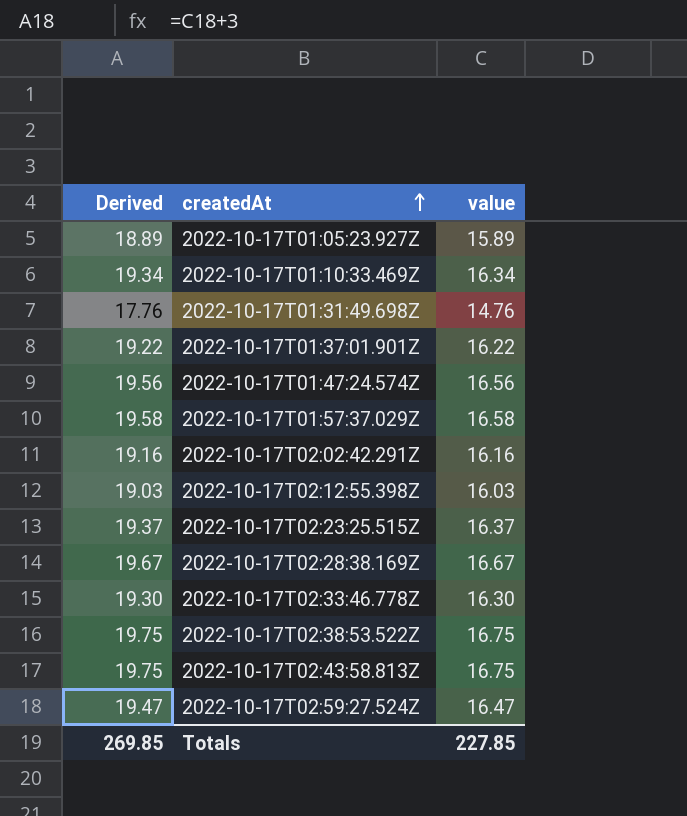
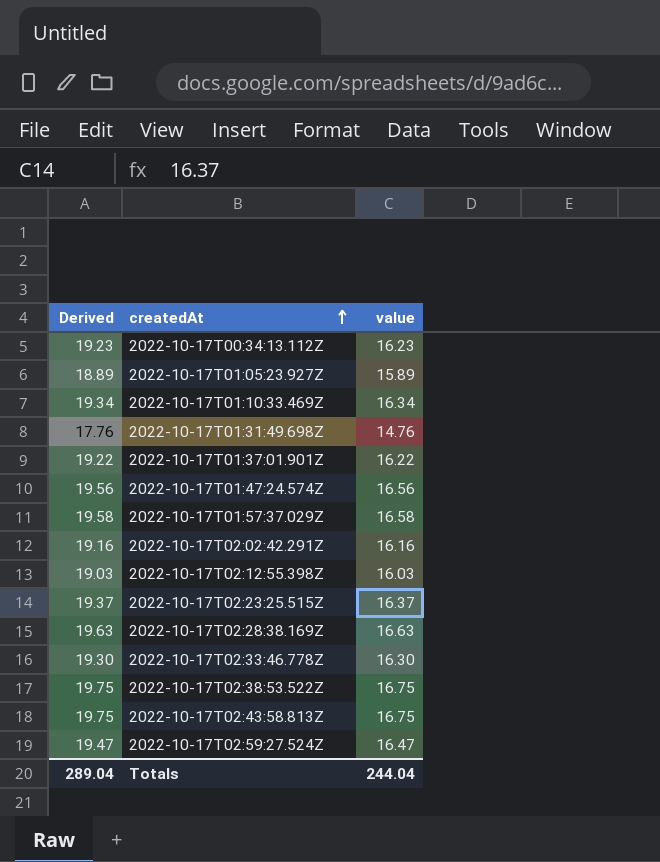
row 2022-10-17T00:34:13.112Z: none -> 19.23 | 16.23
2022-10-17T02:28:38.169Z | Derived: 19.67 -> 19.63
2022-10-17T02:28:38.169Z | value: 16.67 -> 16.63
Totals | Derived: 269.85 -> 289.04
Totals | value: 227.85 -> 244.04

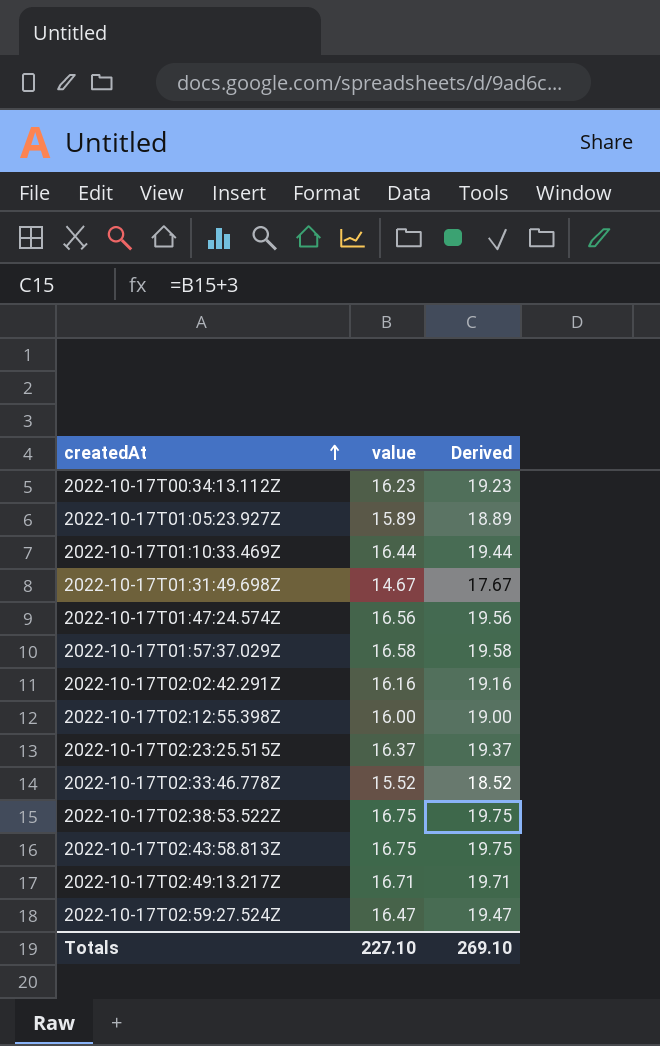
column Derived | position: 1 -> 3
row 2022-10-17T01:37:01.901Z: 19.22 | 16.22 -> none
row 2022-10-17T02:28:38.169Z: 19.63 | 16.63 -> none
2022-10-17T01:10:33.469Z | value: 16.34 -> 16.44
2022-10-17T01:10:33.469Z | Derived: 19.34 -> 19.44
2022-10-17T01:31:49.698Z | value: 14.76 -> 14.67
2022-10-17T01:31:49.698Z | Derived: 17.76 -> 17.67
2022-10-17T02:12:55.398Z | value: 16.03 -> 16.00
2022-10-17T02:12:55.398Z | Derived: 19.03 -> 19.00
2022-10-17T02:33:46.778Z | value: 16.30 -> 15.52
2022-10-17T02:33:46.778Z | Derived: 19.30 -> 18.52
row 2022-10-17T02:49:13.217Z: none -> 16.71 | 19.71
Totals | value: 244.04 -> 227.10
Totals | Derived: 289.04 -> 269.10

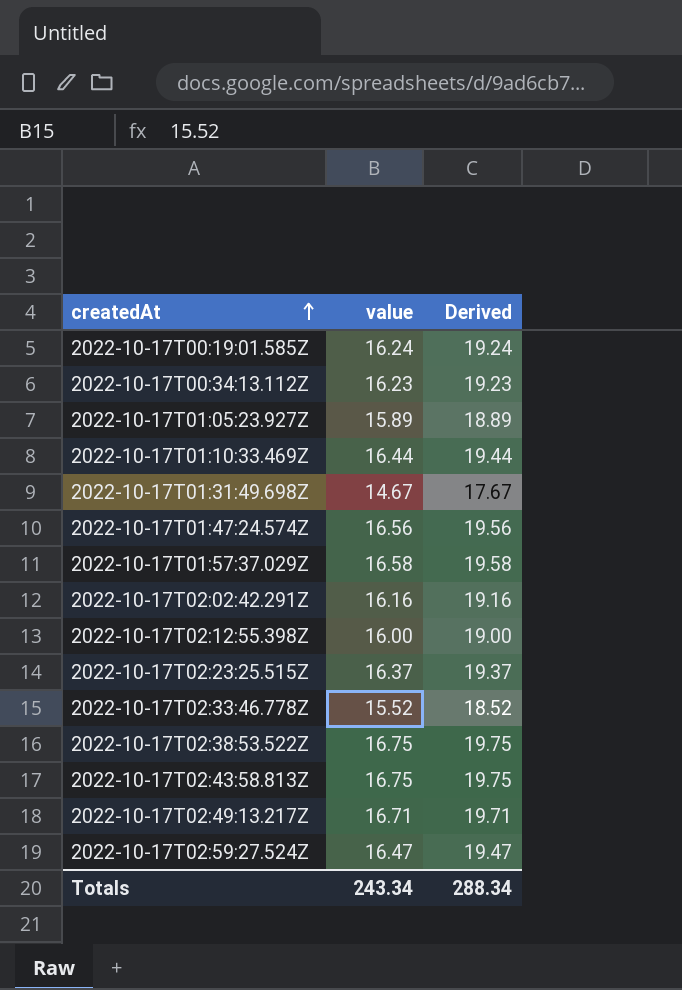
row 2022-10-17T00:19:01.585Z: none -> 16.24 | 19.24
Totals | value: 227.10 -> 243.34
Totals | Derived: 269.10 -> 288.34

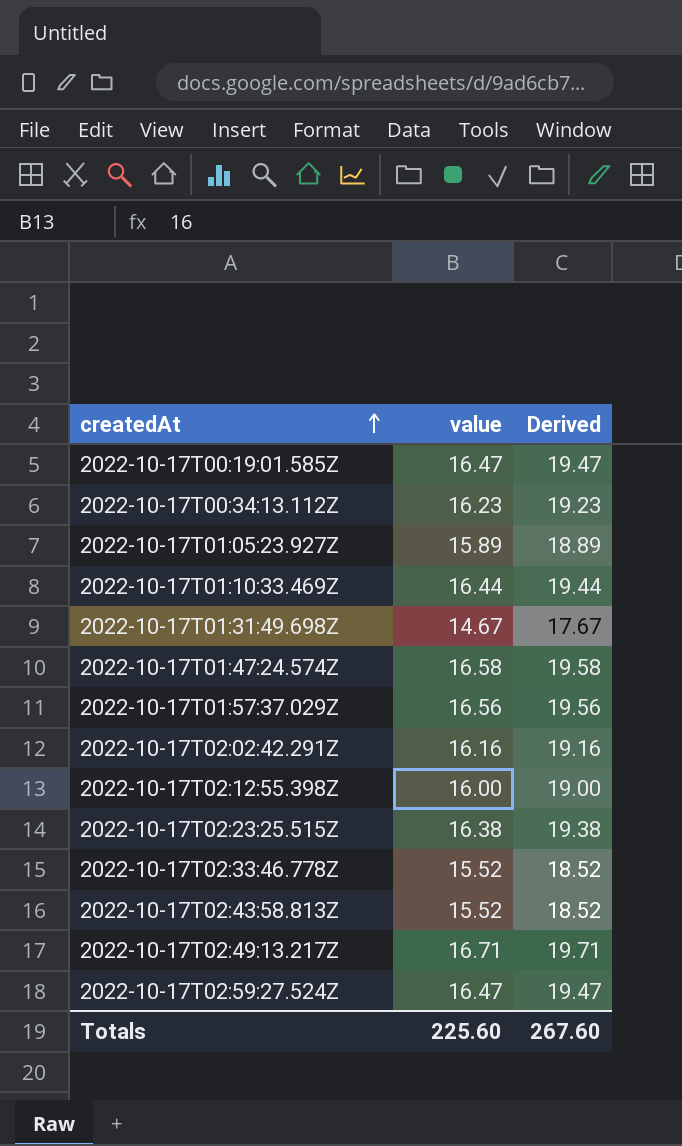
row 2022-10-17T02:38:53.522Z: 16.75 | 19.75 -> none
2022-10-17T00:19:01.585Z | value: 16.24 -> 16.47
2022-10-17T00:19:01.585Z | Derived: 19.24 -> 19.47
2022-10-17T01:47:24.574Z | value: 16.56 -> 16.58
2022-10-17T01:47:24.574Z | Derived: 19.56 -> 19.58
2022-10-17T01:57:37.029Z | value: 16.58 -> 16.56
2022-10-17T01:57:37.029Z | Derived: 19.58 -> 19.56
2022-10-17T02:23:25.515Z | value: 16.37 -> 16.38
2022-10-17T02:23:25.515Z | Derived: 19.37 -> 19.38
2022-10-17T02:43:58.813Z | value: 16.75 -> 15.52
2022-10-17T02:43:58.813Z | Derived: 19.75 -> 18.52
Totals | value: 243.34 -> 225.60
Totals | Derived: 288.34 -> 267.60

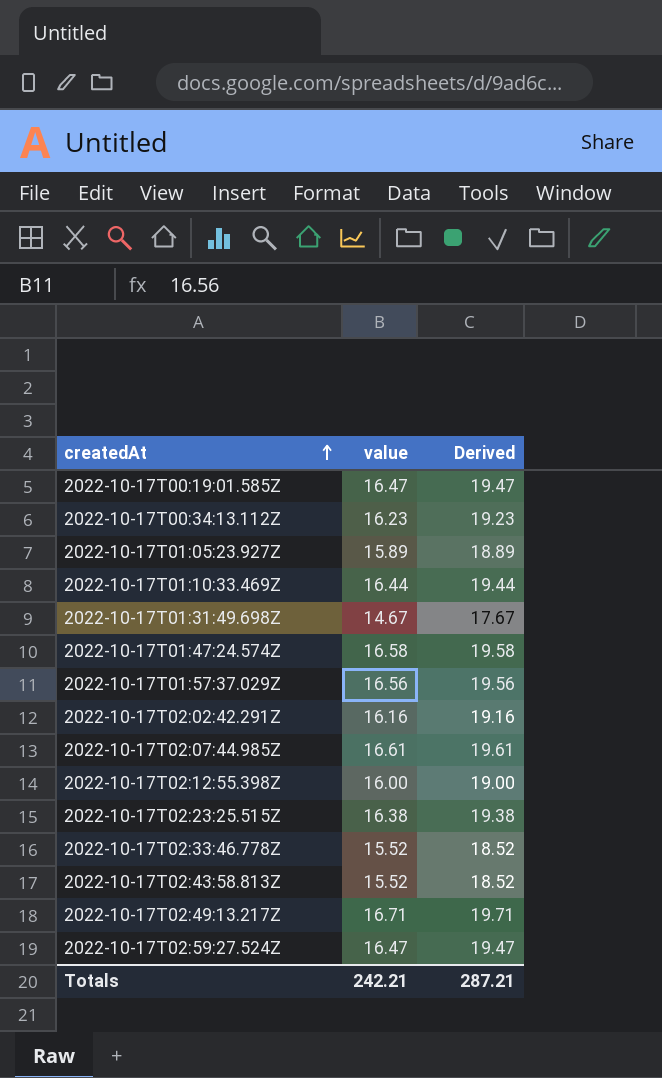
row 2022-10-17T02:07:44.985Z: none -> 16.61 | 19.61
Totals | value: 225.60 -> 242.21
Totals | Derived: 267.60 -> 287.21

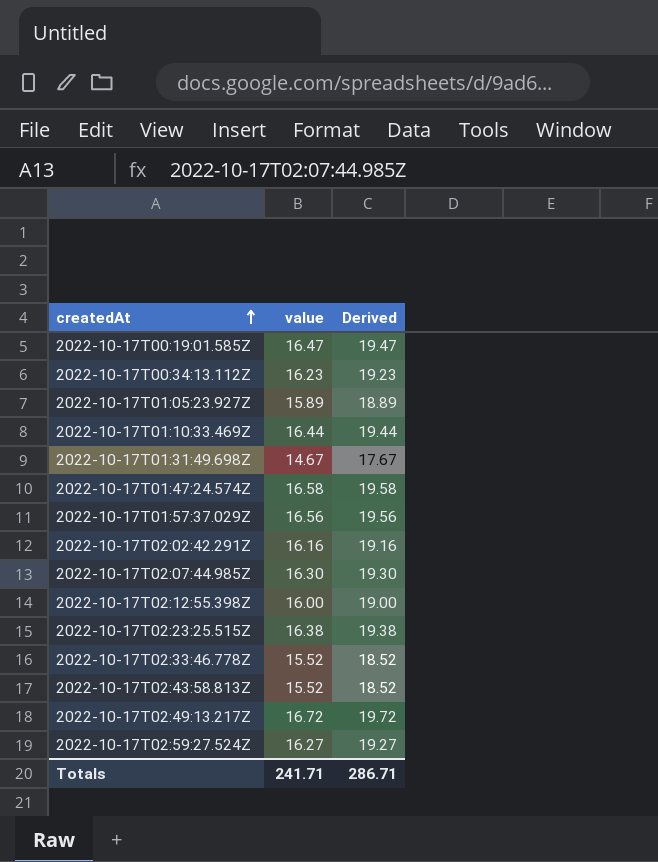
2022-10-17T02:07:44.985Z | value: 16.61 -> 16.30
2022-10-17T02:07:44.985Z | Derived: 19.61 -> 19.30
2022-10-17T02:49:13.217Z | value: 16.71 -> 16.72
2022-10-17T02:49:13.217Z | Derived: 19.71 -> 19.72
2022-10-17T02:59:27.524Z | value: 16.47 -> 16.27
2022-10-17T02:59:27.524Z | Derived: 19.47 -> 19.27
Totals | value: 242.21 -> 241.71
Totals | Derived: 287.21 -> 286.71

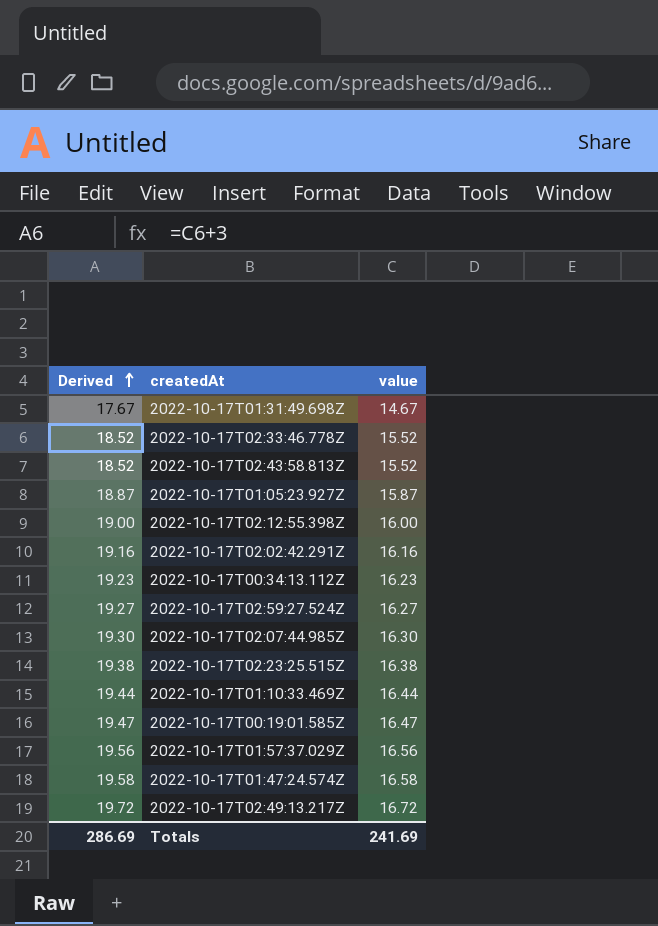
row order: createdAt ascending -> Derived ascending
column Derived | position: 3 -> 1
2022-10-17T01:05:23.927Z | Derived: 18.89 -> 18.87
2022-10-17T01:05:23.927Z | value: 15.89 -> 15.87
Totals | Derived: 286.71 -> 286.69
Totals | value: 241.71 -> 241.69

